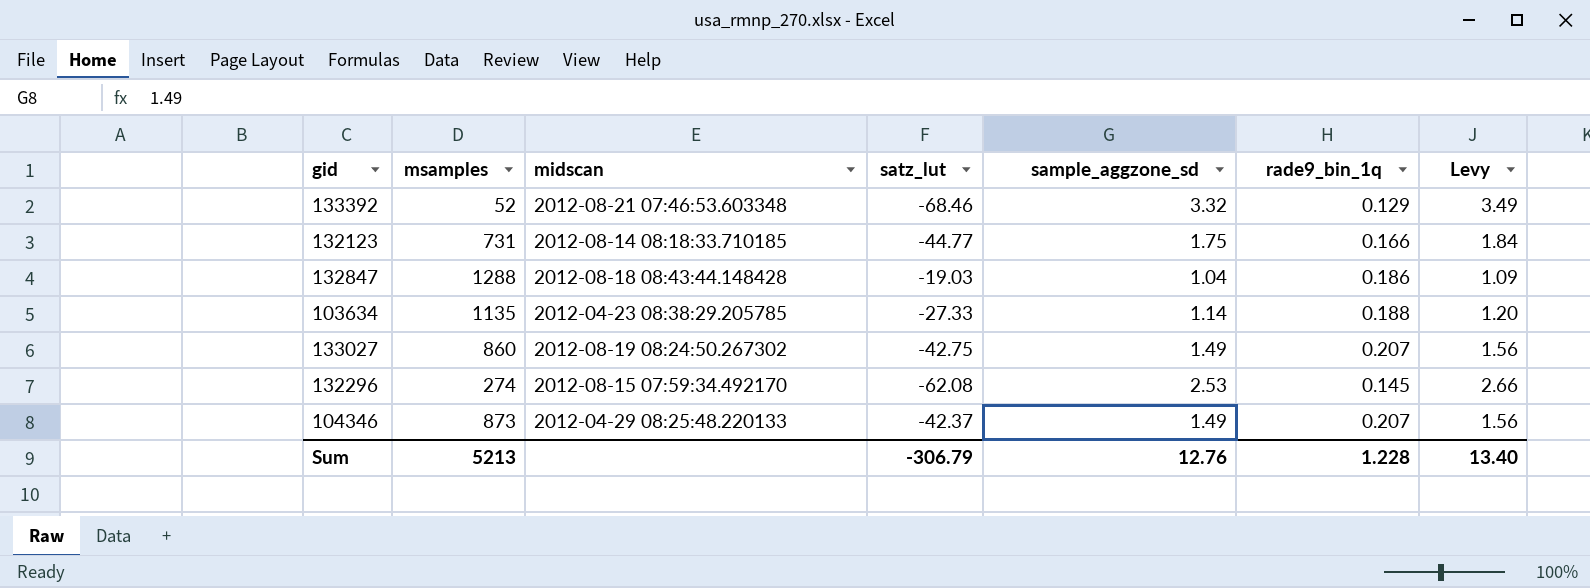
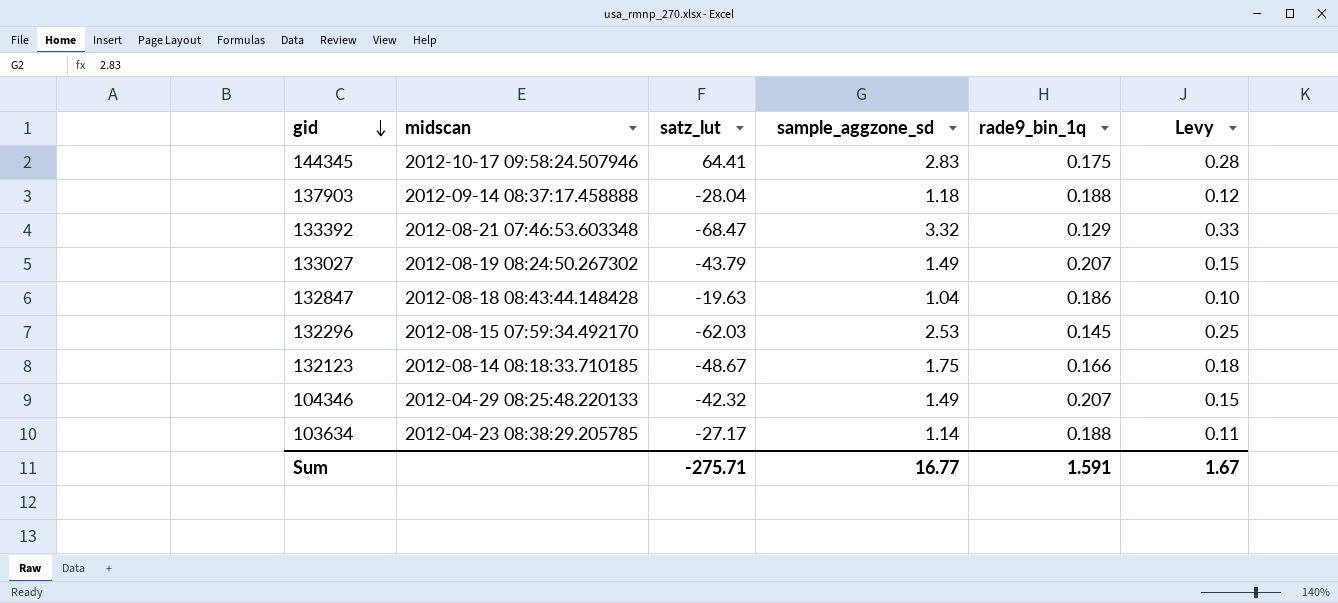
row order: none -> gid descending
column msamples | position: 2 -> none
column Levy | formula: [sample_aggzone_sd] * 1.05 -> [sample_aggzone_sd] * 0.1
row 144345: none -> 2012-10-17 09:58:24.507946 | 64.41 | 2.83 | 0.175 | 0.28
row 137903: none -> 2012-09-14 08:37:17.458888 | -28.04 | 1.18 | 0.188 | 0.12
133392 | satz_lut: -68.46 -> -68.47
133027 | satz_lut: -42.75 -> -43.79
132847 | satz_lut: -19.03 -> -19.63
132296 | satz_lut: -62.08 -> -62.03
132123 | satz_lut: -44.77 -> -48.67
104346 | satz_lut: -42.37 -> -42.32
103634 | satz_lut: -27.33 -> -27.17
Sum | satz_lut: -306.79 -> -275.71
Sum | sample_aggzone_sd: 12.76 -> 16.77
Sum | rade9_bin_1q: 1.228 -> 1.591
Sum | Levy: 13.40 -> 1.67

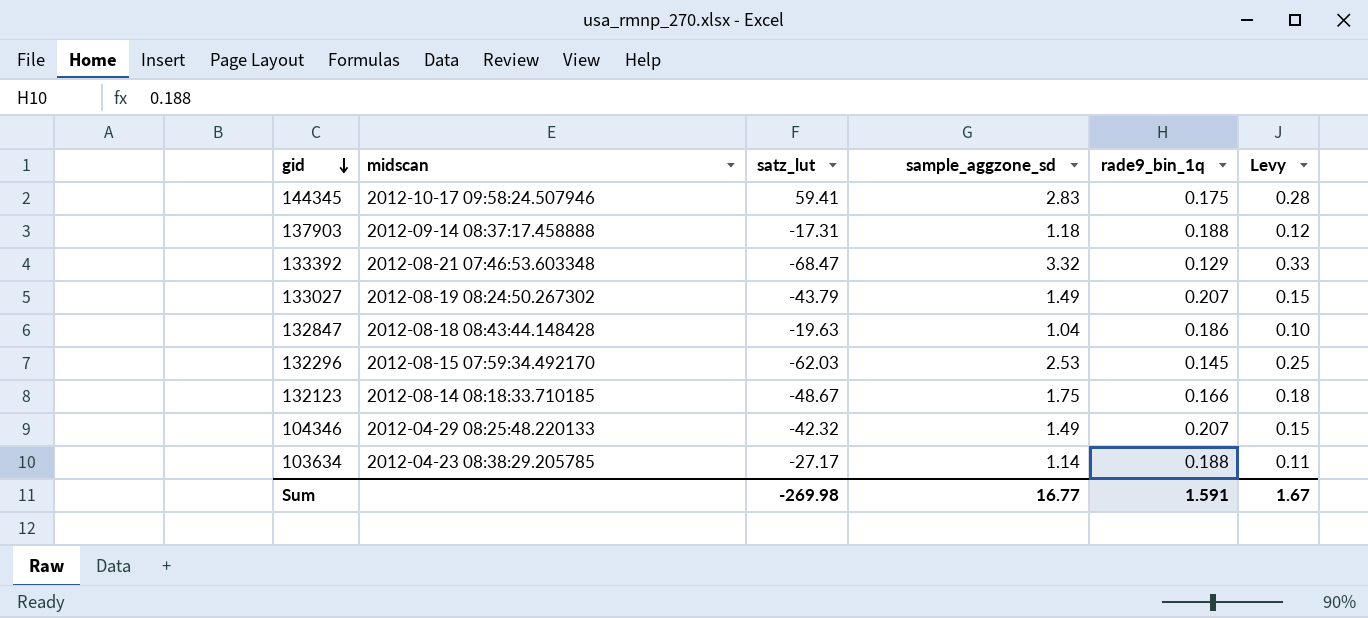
144345 | satz_lut: 64.41 -> 59.41
137903 | satz_lut: -28.04 -> -17.31
Sum | satz_lut: -275.71 -> -269.98

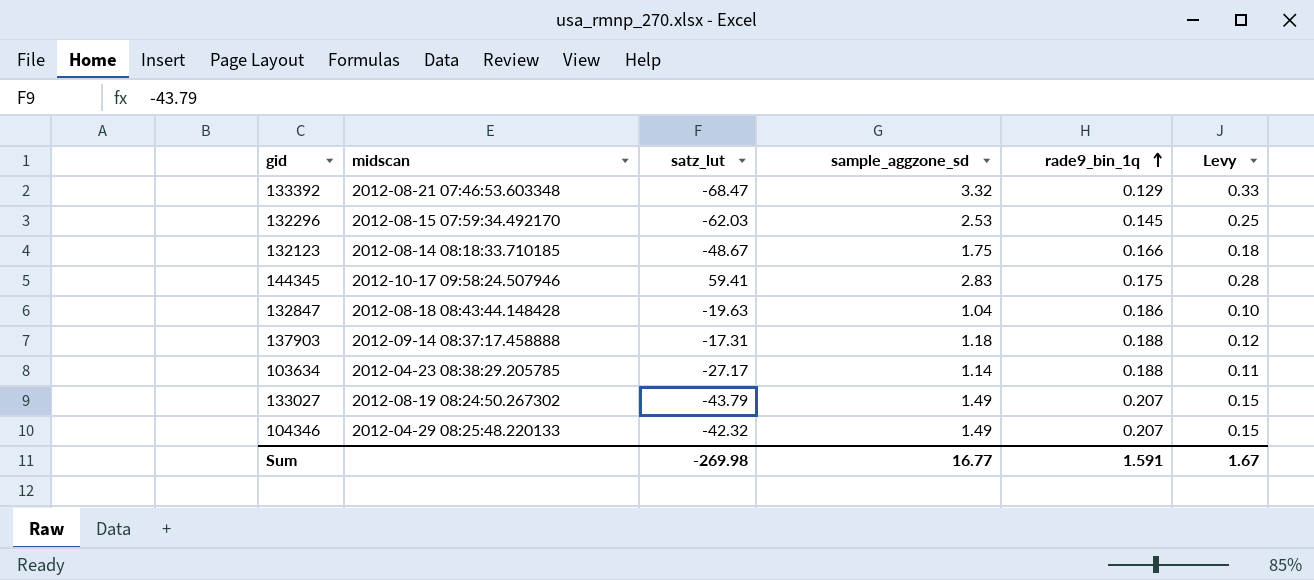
row order: gid descending -> rade9_bin_1q ascending

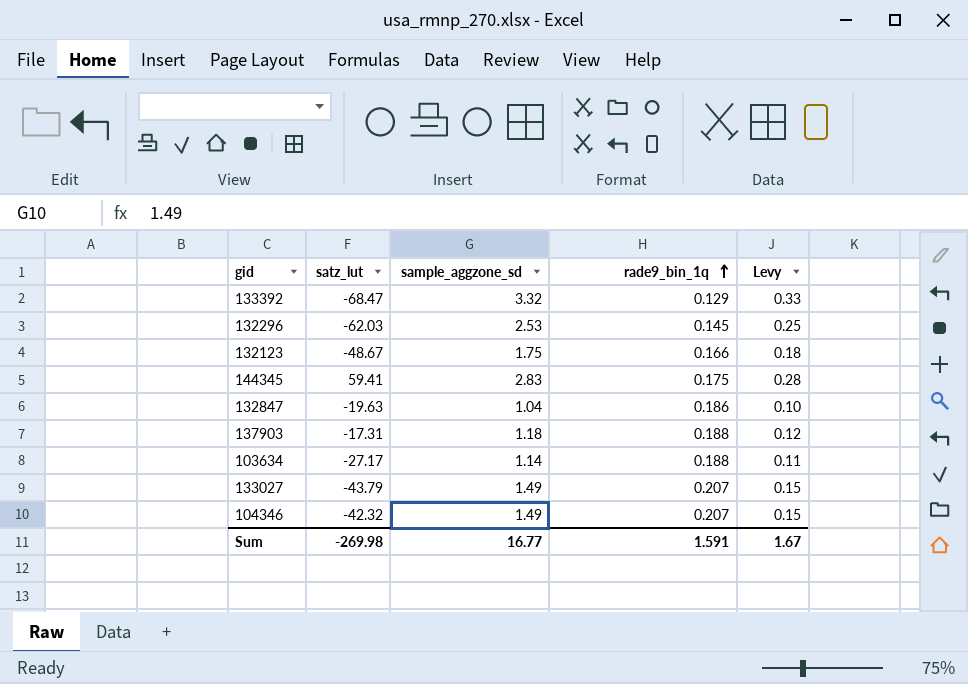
column midscan | position: 2 -> none

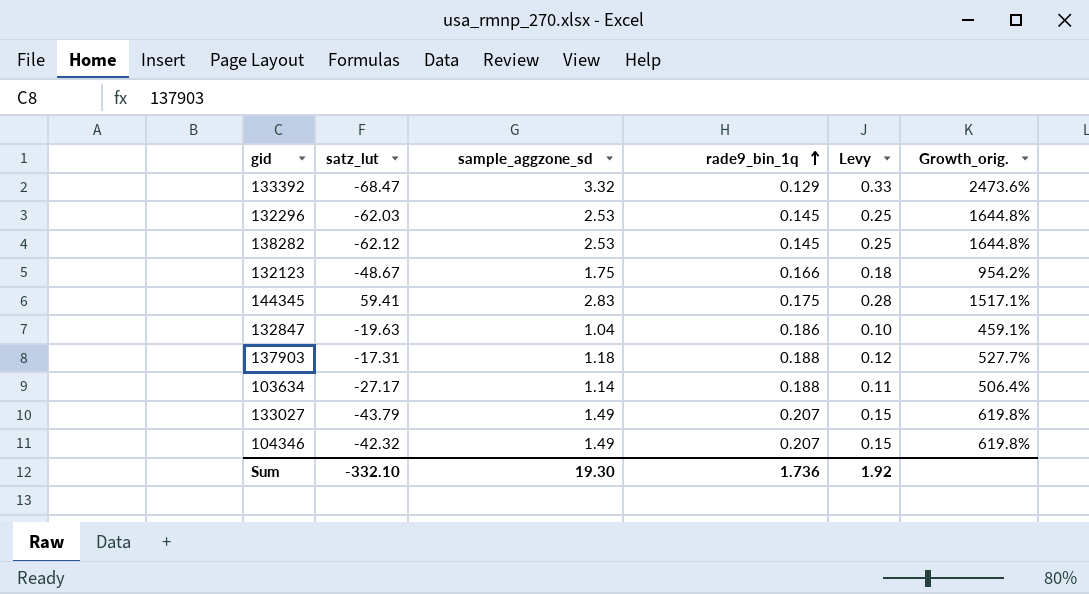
column Growth_orig. | formula: none -> ([sample_aggzone_sd] - [rade9_bin_1q]) / [rade9_bin_1q]
row 138282: none -> -62.12 | 2.53 | 0.145 | 0.25 | 1644.8%
Sum | satz_lut: -269.98 -> -332.10
Sum | sample_aggzone_sd: 16.77 -> 19.30
Sum | rade9_bin_1q: 1.591 -> 1.736
Sum | Levy: 1.67 -> 1.92

